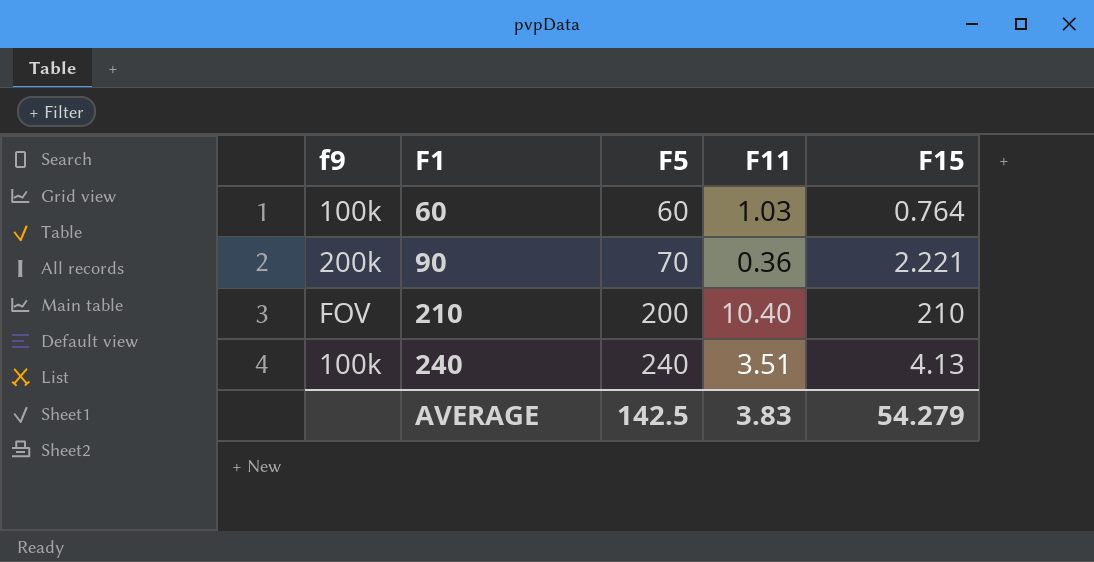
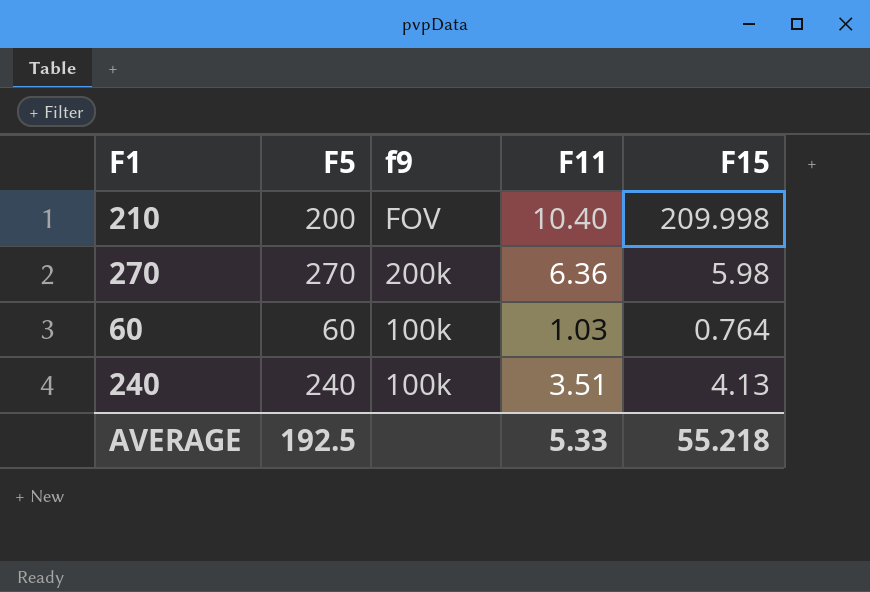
row order: F1 ascending -> f9 descending
column f9 | position: 1 -> 3
row 90: 200k | 70 | 0.36 | 2.221 -> none
210 | F15: 210 -> 209.998
row 270: none -> 270 | 200k | 6.36 | 5.98
AVERAGE | F5: 142.5 -> 192.5
AVERAGE | F11: 3.83 -> 5.33
AVERAGE | F15: 54.279 -> 55.218

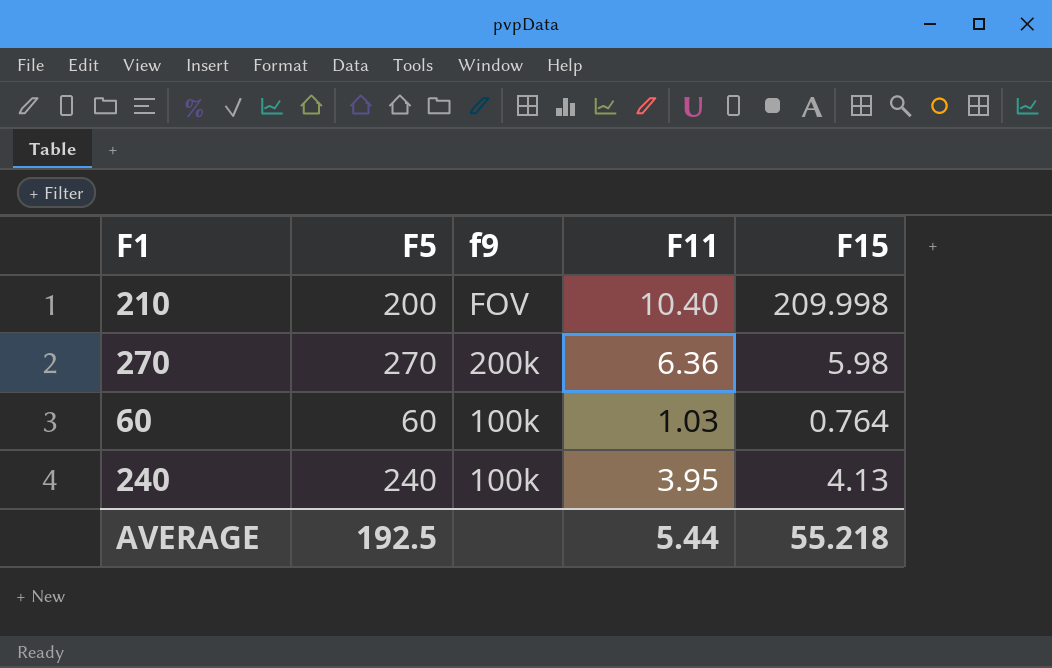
240 | F11: 3.51 -> 3.95
AVERAGE | F11: 5.33 -> 5.44

